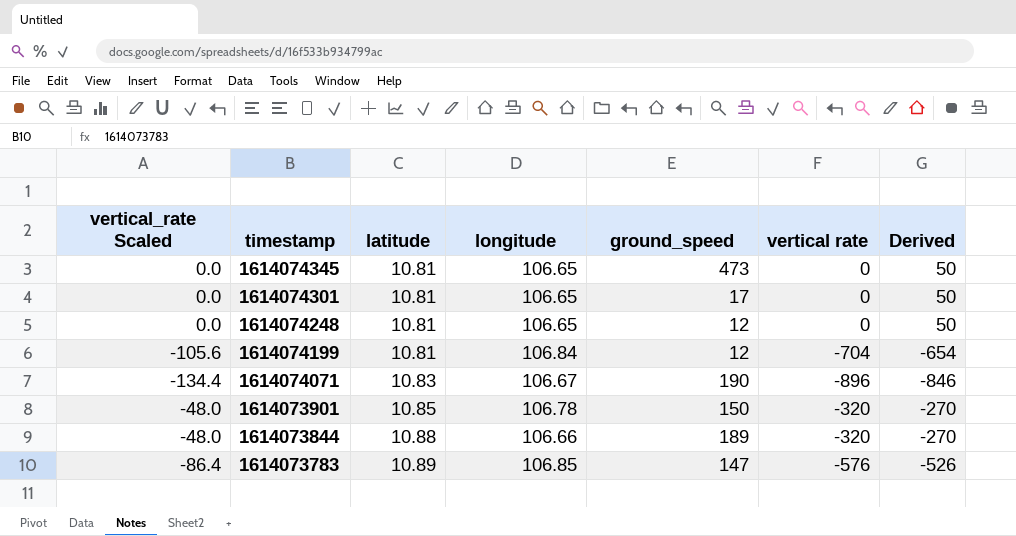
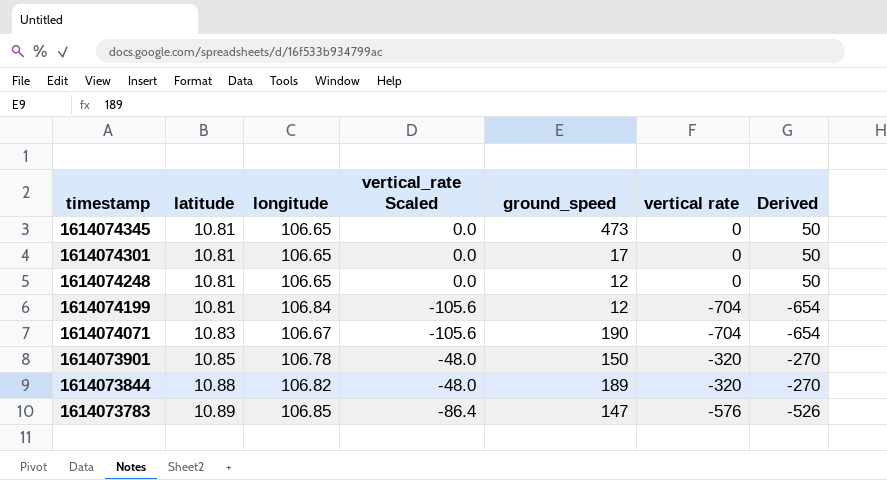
column vertical_rate Scaled | position: 1 -> 4
1614074071 | vertical_rate Scaled: -134.4 -> -105.6
1614074071 | vertical rate: -896 -> -704
1614074071 | Derived: -846 -> -654
1614073844 | longitude: 106.66 -> 106.82

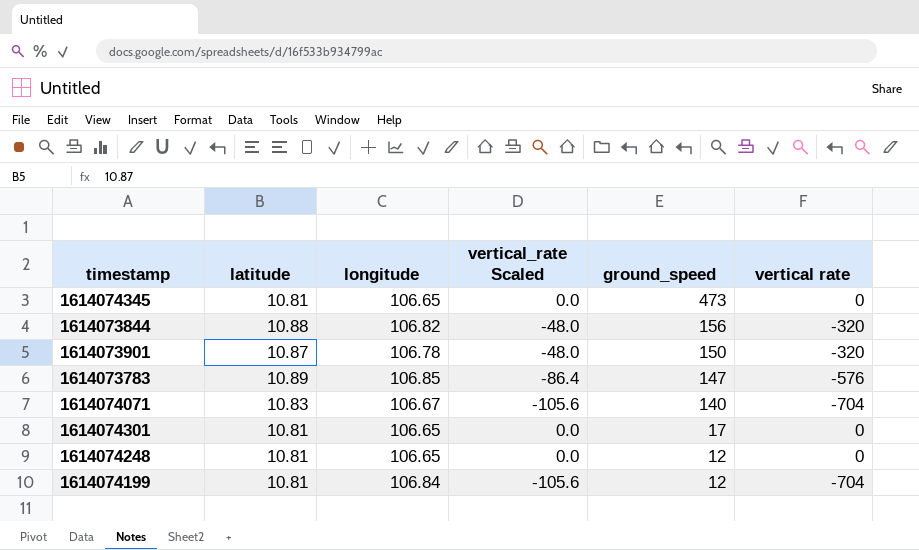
row order: timestamp descending -> ground_speed descending
column Derived | formula: [vertical rate] + 50 -> none
1614073844 | ground_speed: 189 -> 156
1614073901 | latitude: 10.85 -> 10.87
1614074071 | ground_speed: 190 -> 140

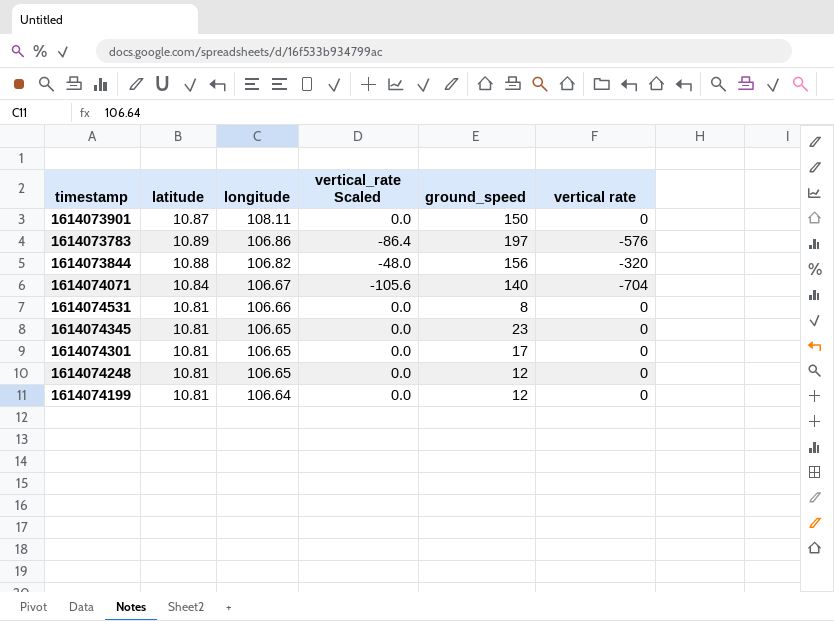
row order: ground_speed descending -> longitude descending
1614073901 | longitude: 106.78 -> 108.11
1614073901 | vertical_rate Scaled: -48.0 -> 0.0
1614073901 | vertical rate: -320 -> 0
1614073783 | longitude: 106.85 -> 106.86
1614073783 | ground_speed: 147 -> 197
1614074071 | latitude: 10.83 -> 10.84
row 1614074531: none -> 10.81 | 106.66 | 0.0 | 8 | 0
1614074345 | ground_speed: 473 -> 23
1614074199 | longitude: 106.84 -> 106.64
1614074199 | vertical_rate Scaled: -105.6 -> 0.0
1614074199 | vertical rate: -704 -> 0

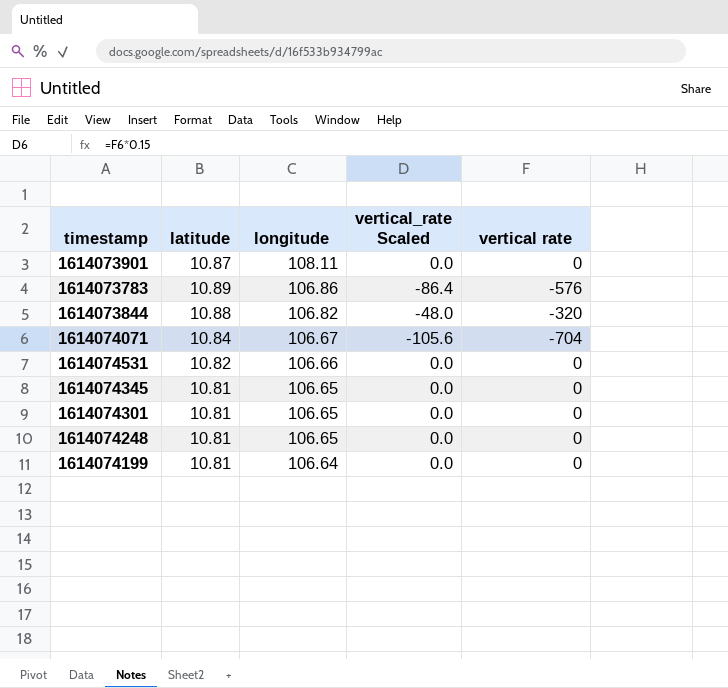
column ground_speed | position: 5 -> none
1614074531 | latitude: 10.81 -> 10.82

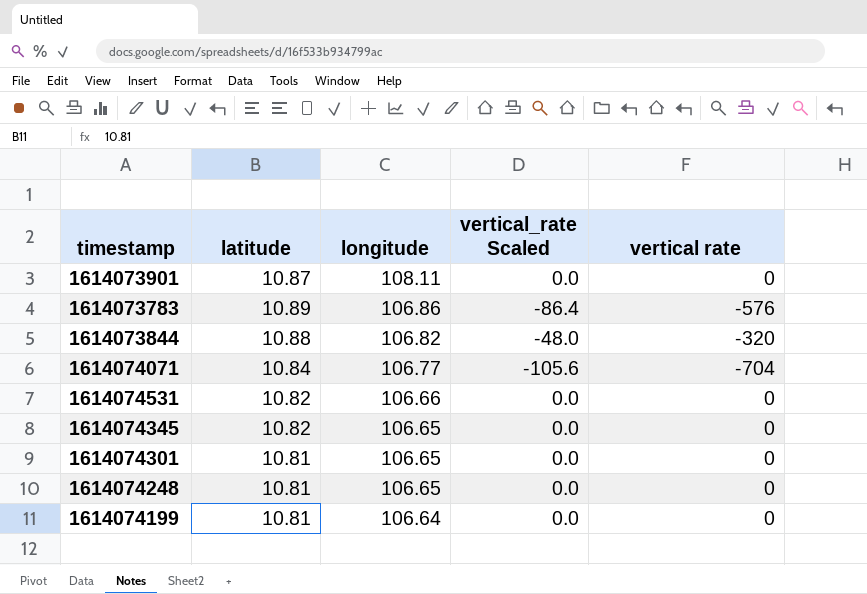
1614074071 | longitude: 106.67 -> 106.77
1614074345 | latitude: 10.81 -> 10.82

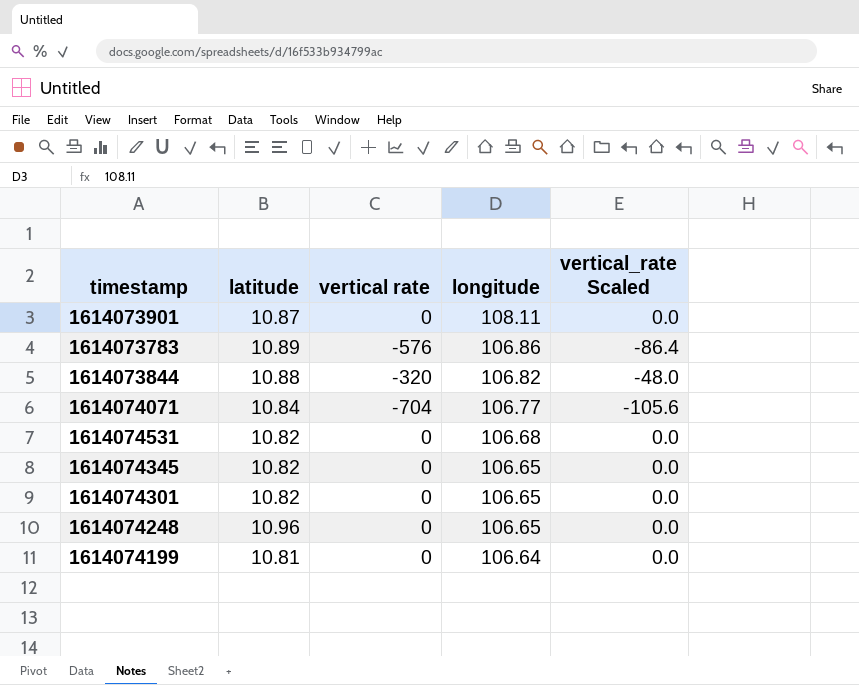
column vertical rate | position: 5 -> 3
1614074531 | longitude: 106.66 -> 106.68
1614074301 | latitude: 10.81 -> 10.82
1614074248 | latitude: 10.81 -> 10.96

